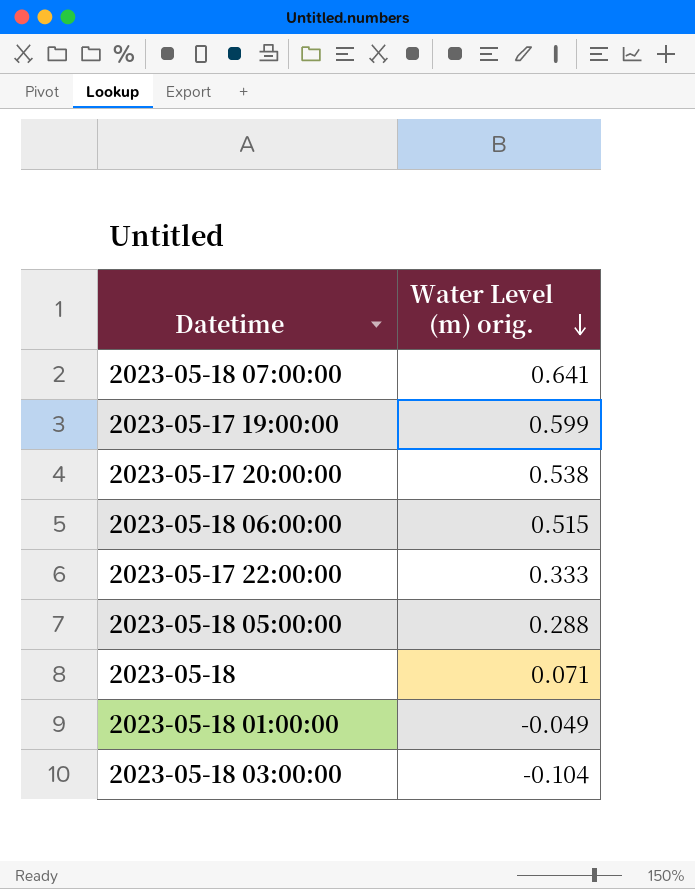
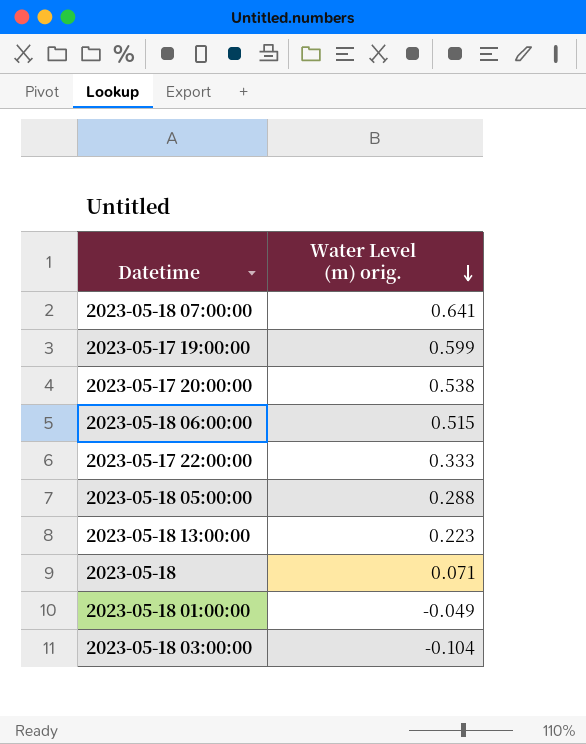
row 2023-05-18 13:00:00: none -> 0.223

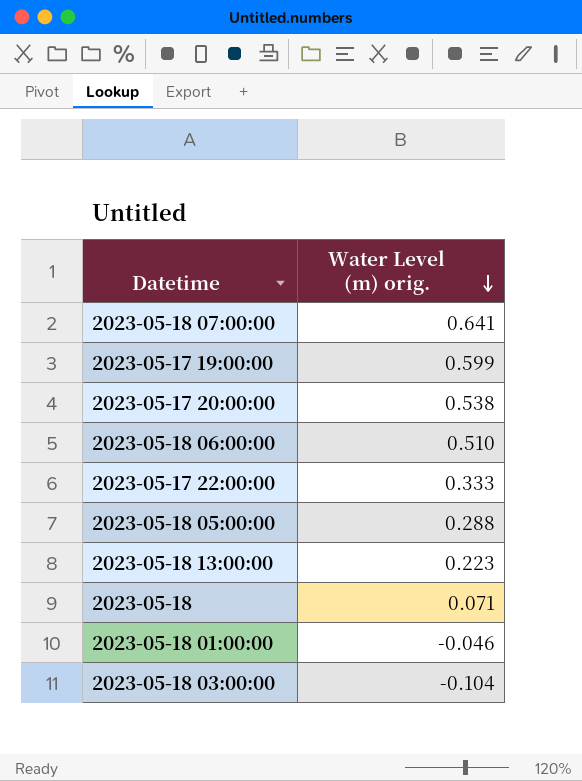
2023-05-18 06:00:00 | Water Level (m) orig.: 0.515 -> 0.510
2023-05-18 01:00:00 | Water Level (m) orig.: -0.049 -> -0.046

